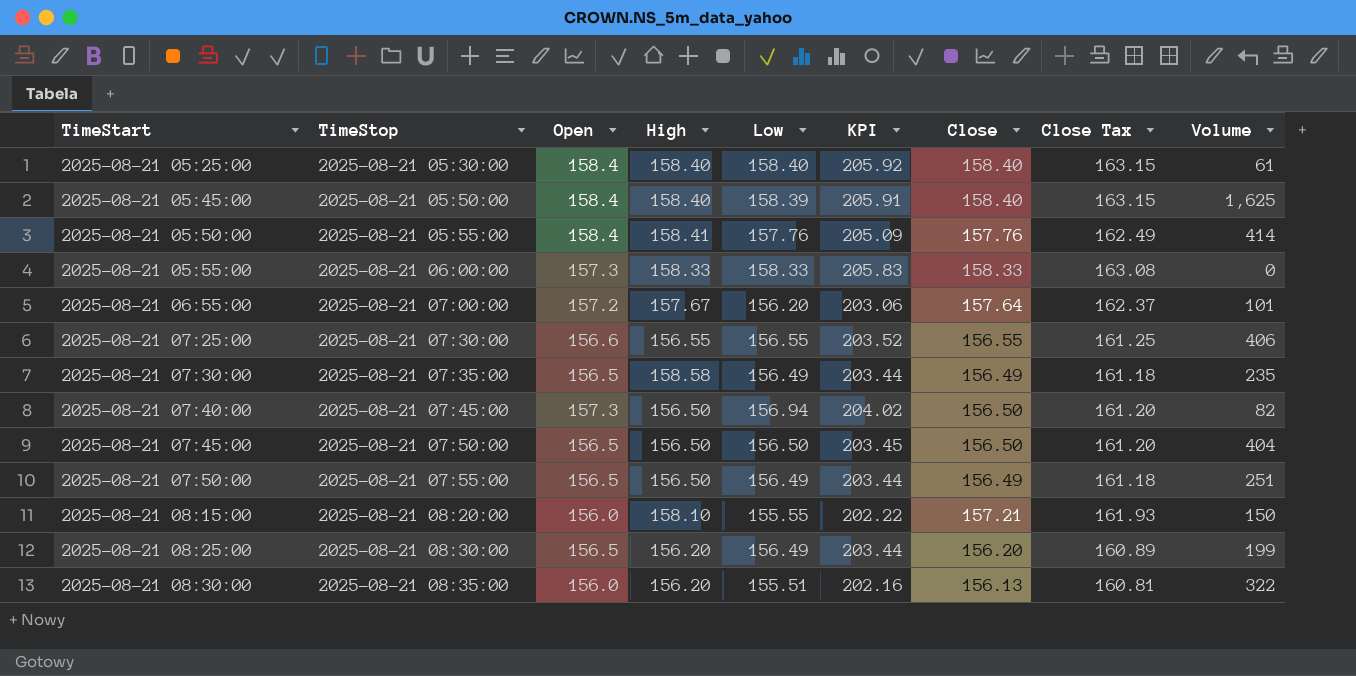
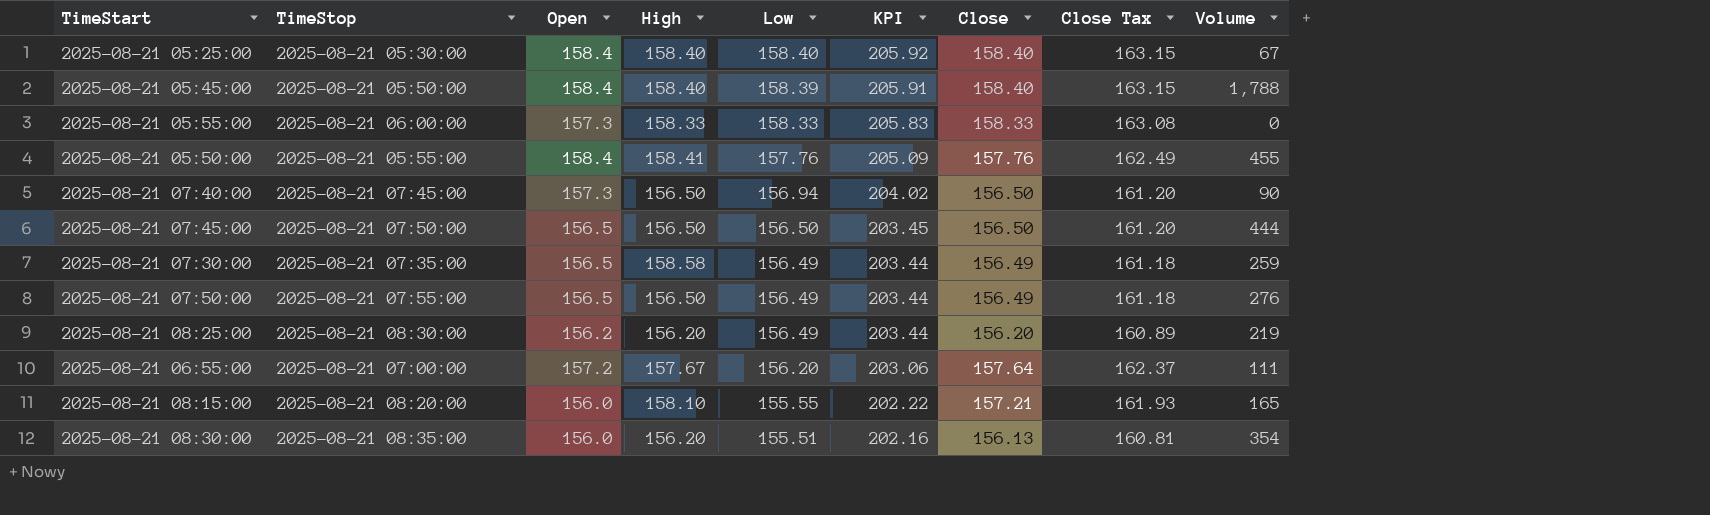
row order: TimeStart ascending -> Low descending
row 2025-08-21 07:25:00: 2025-08-21 07:30:00 | 156.6 | 156.55 | 156.55 | 203.52 | 156.55 | 161.25 | 406 -> none
2025-08-21 05:25:00 | Volume: 61 -> 67
2025-08-21 05:45:00 | Volume: 1,625 -> 1,788
2025-08-21 05:50:00 | Volume: 414 -> 455
2025-08-21 07:40:00 | Volume: 82 -> 90
2025-08-21 07:45:00 | Volume: 404 -> 444
2025-08-21 07:30:00 | Volume: 235 -> 259
2025-08-21 07:50:00 | Volume: 251 -> 276
2025-08-21 08:25:00 | Open: 156.5 -> 156.2
2025-08-21 08:25:00 | Volume: 199 -> 219
2025-08-21 06:55:00 | Volume: 101 -> 111
2025-08-21 08:15:00 | Volume: 150 -> 165
2025-08-21 08:30:00 | Volume: 322 -> 354

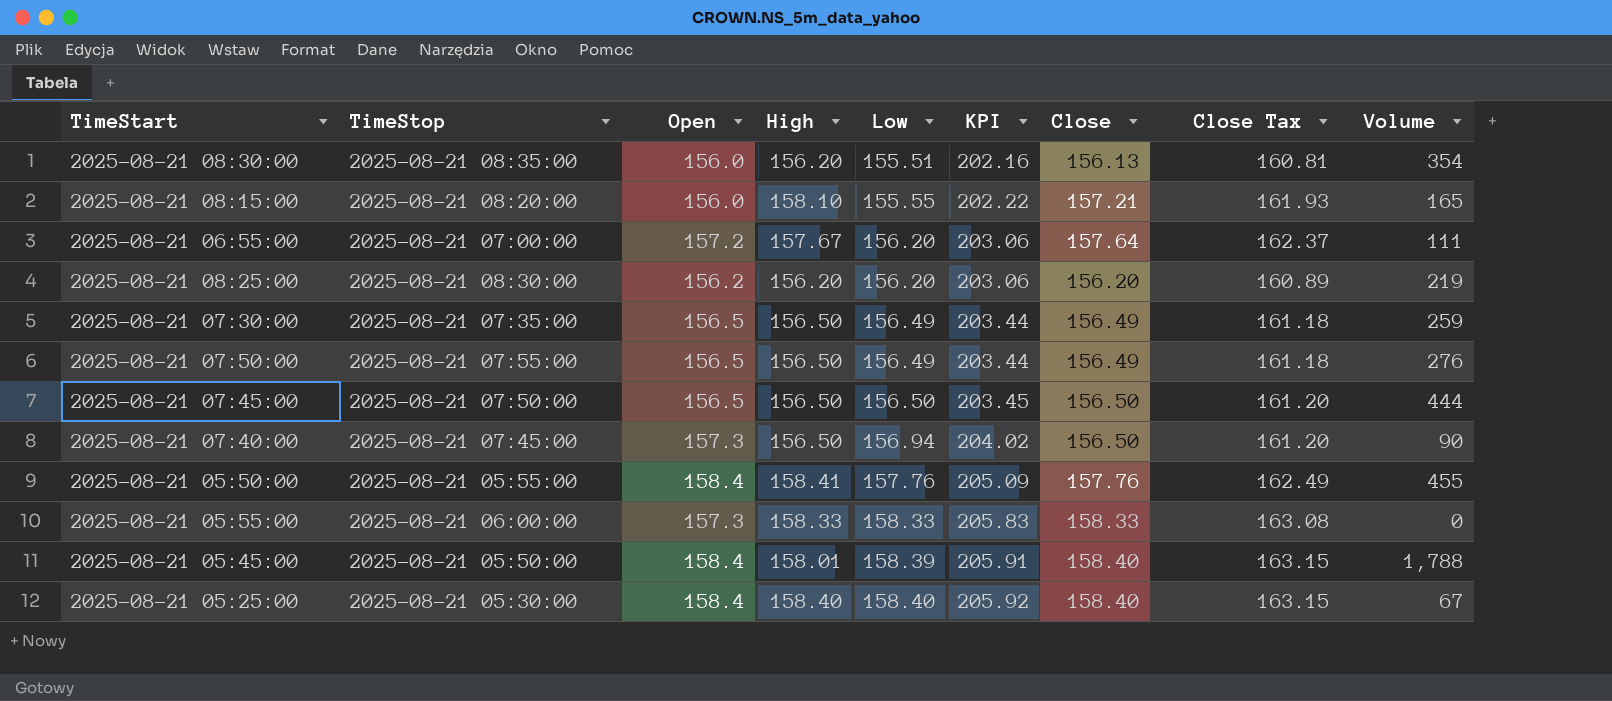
row order: Low descending -> Low ascending
2025-08-21 08:25:00 | Low: 156.49 -> 156.20
2025-08-21 08:25:00 | KPI: 203.44 -> 203.06
2025-08-21 07:30:00 | High: 158.58 -> 156.50
2025-08-21 05:45:00 | High: 158.40 -> 158.01

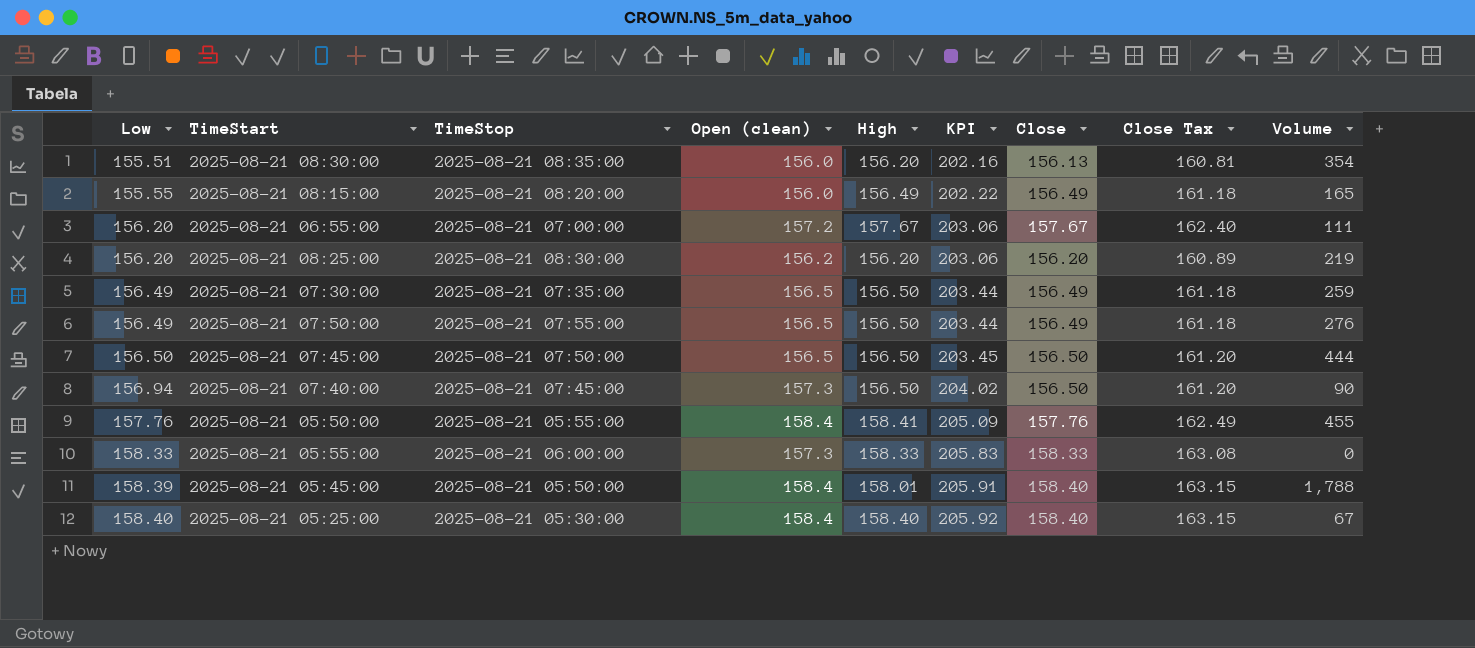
column Low | position: 5 -> 1
column name: Open -> Open (clean)
2025-08-21 08:15:00 | High: 158.10 -> 156.49
2025-08-21 08:15:00 | Close: 157.21 -> 156.49
2025-08-21 08:15:00 | Close Tax: 161.93 -> 161.18
2025-08-21 06:55:00 | Close: 157.64 -> 157.67
2025-08-21 06:55:00 | Close Tax: 162.37 -> 162.40

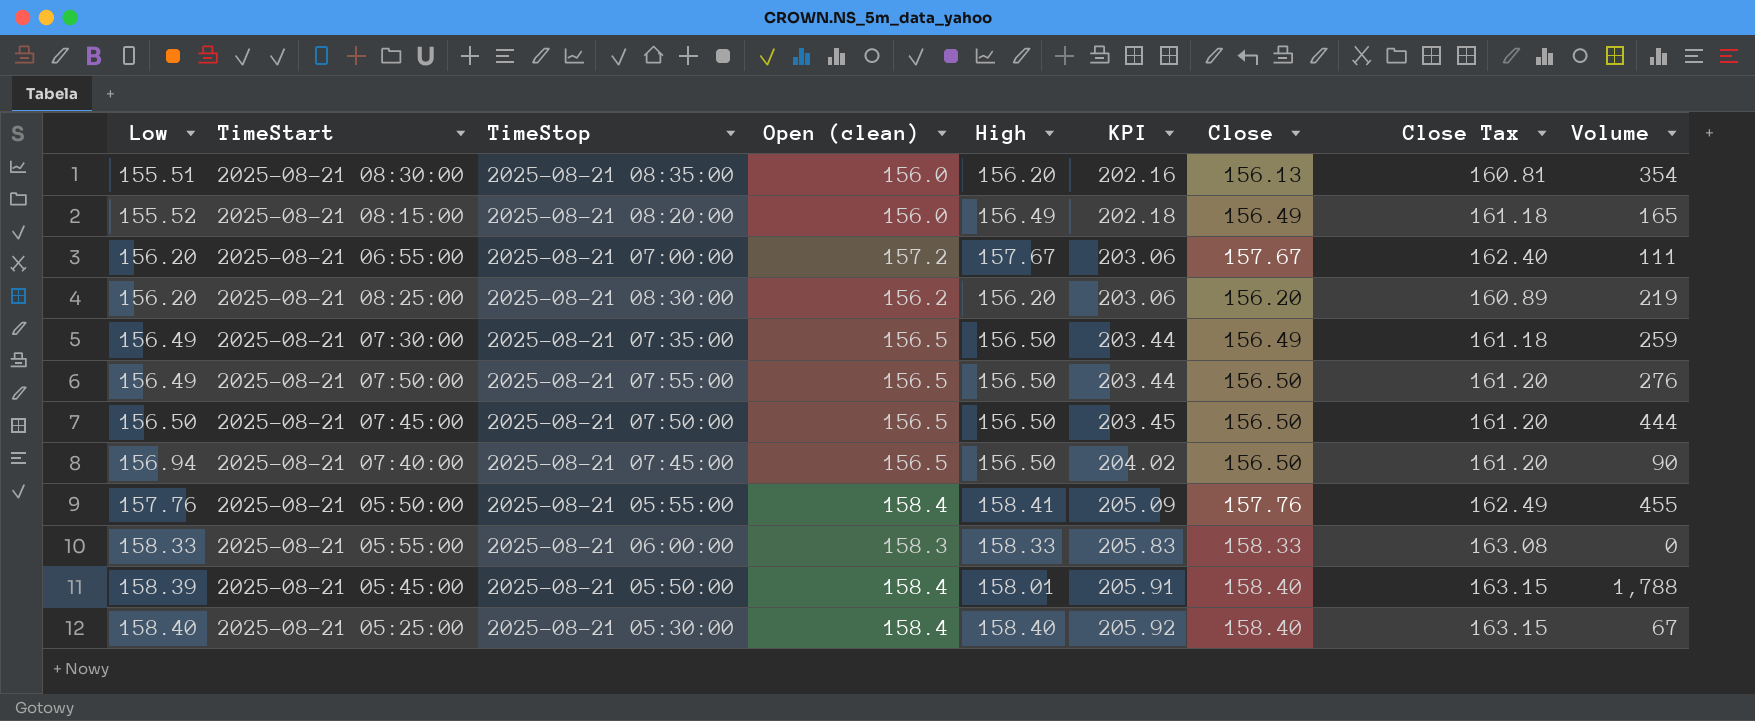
2025-08-21 08:15:00 | Low: 155.55 -> 155.52
2025-08-21 08:15:00 | KPI: 202.22 -> 202.18
2025-08-21 07:50:00 | Close: 156.49 -> 156.50
2025-08-21 07:50:00 | Close Tax: 161.18 -> 161.20
2025-08-21 07:40:00 | Open (clean): 157.3 -> 156.5
2025-08-21 05:55:00 | Open (clean): 157.3 -> 158.3

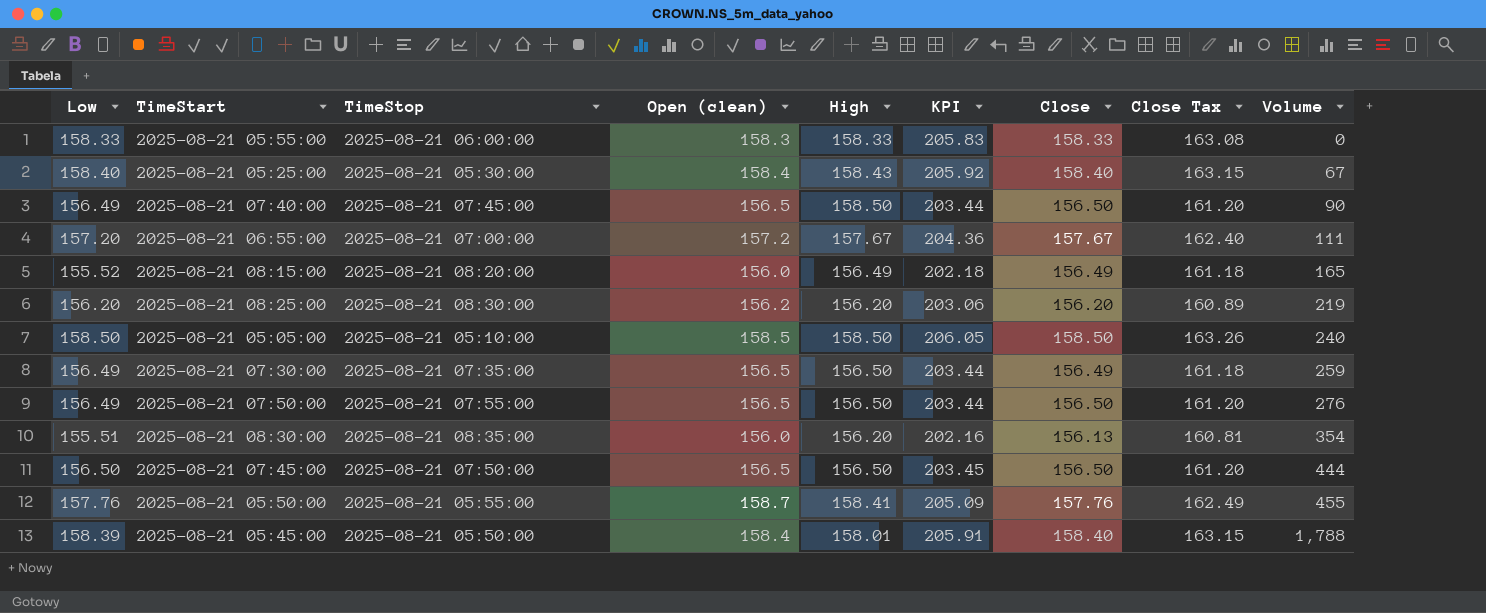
row order: Low ascending -> Volume ascending
2025-08-21 05:25:00 | High: 158.40 -> 158.43
2025-08-21 07:40:00 | Low: 156.94 -> 156.49
2025-08-21 07:40:00 | High: 156.50 -> 158.50
2025-08-21 07:40:00 | KPI: 204.02 -> 203.44
2025-08-21 06:55:00 | Low: 156.20 -> 157.20
2025-08-21 06:55:00 | KPI: 203.06 -> 204.36
row 2025-08-21 05:05:00: none -> 158.50 | 2025-08-21 05:10:00 | 158.5 | 158.50 | 206.05 | 158.50 | 163.26 | 240
2025-08-21 05:50:00 | Open (clean): 158.4 -> 158.7

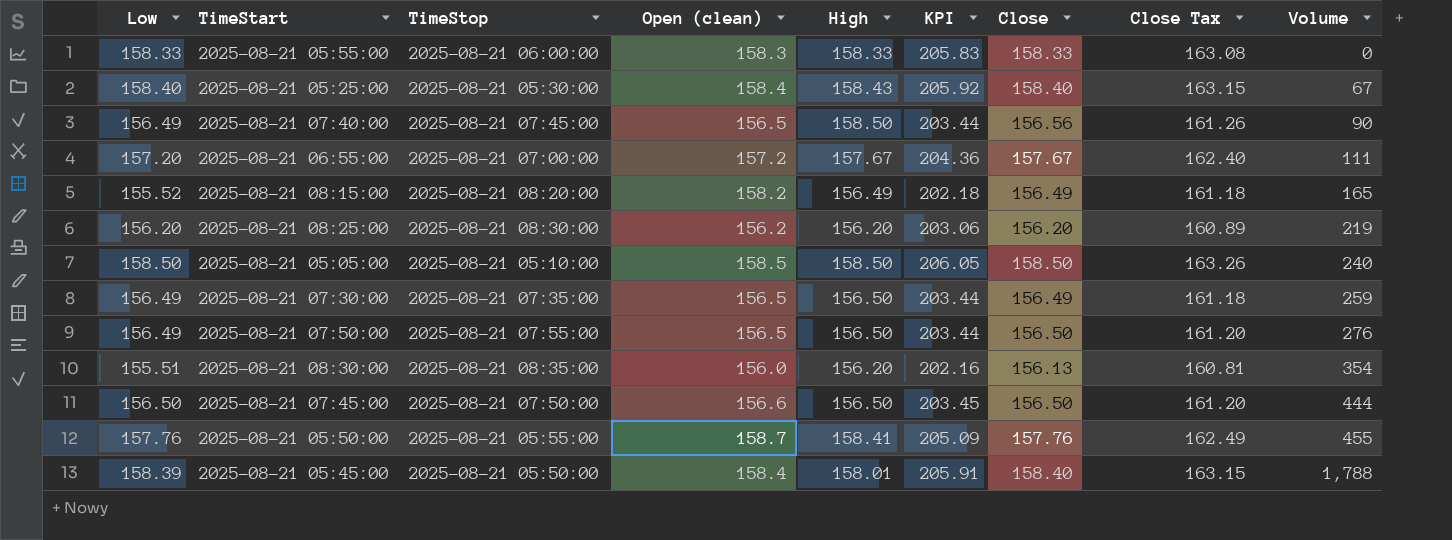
2025-08-21 07:40:00 | Close: 156.50 -> 156.56
2025-08-21 07:40:00 | Close Tax: 161.20 -> 161.26
2025-08-21 08:15:00 | Open (clean): 156.0 -> 158.2
2025-08-21 07:45:00 | Open (clean): 156.5 -> 156.6

